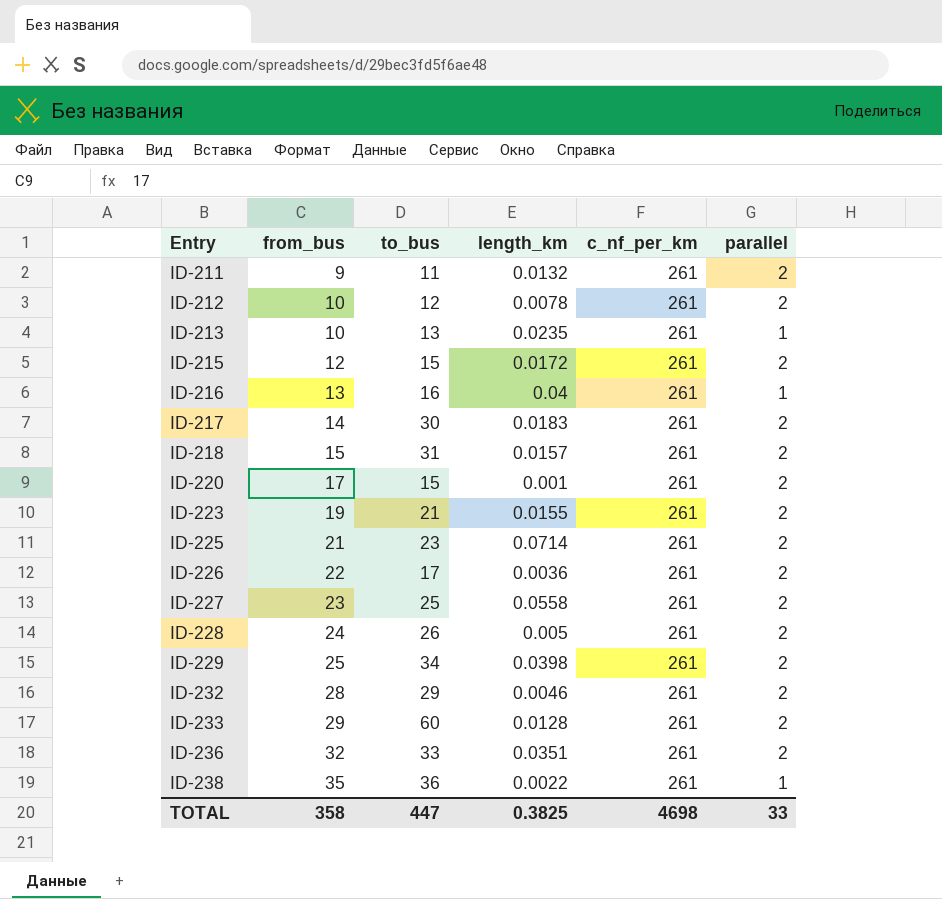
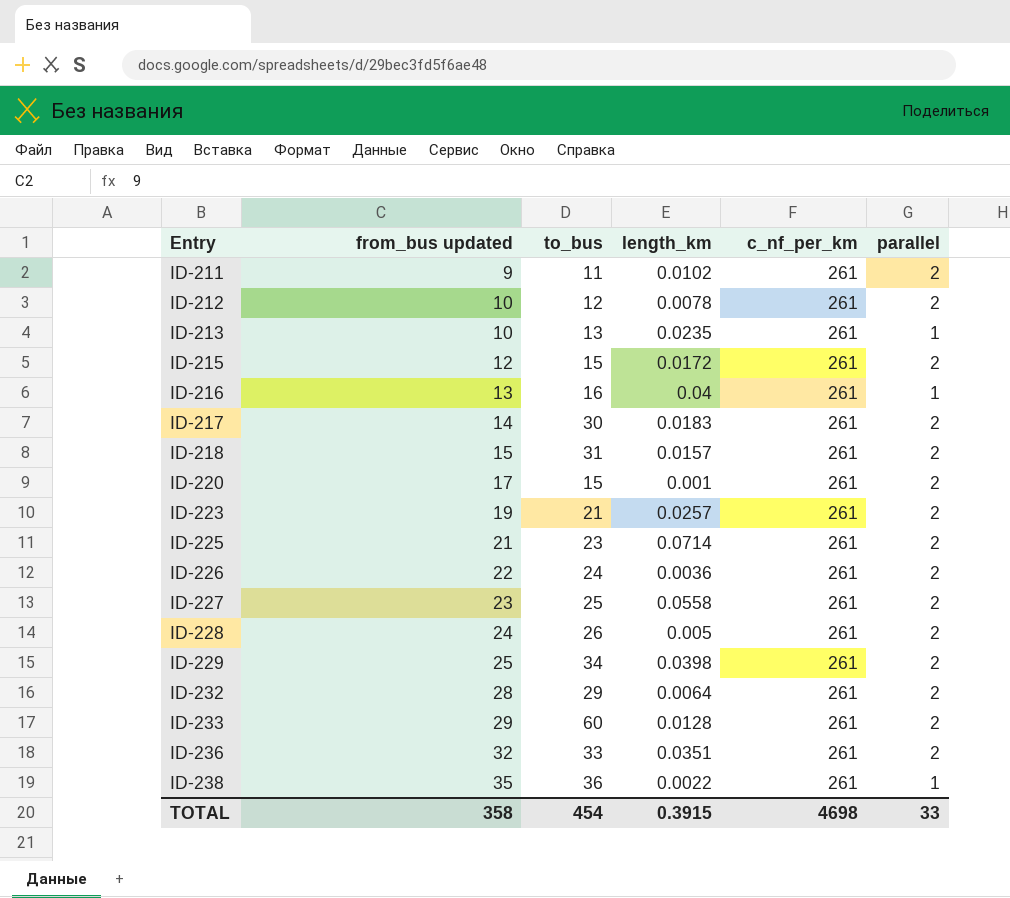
column name: from_bus -> from_bus updated
ID-211 | length_km: 0.0132 -> 0.0102
ID-223 | length_km: 0.0155 -> 0.0257
ID-226 | to_bus: 17 -> 24
ID-232 | length_km: 0.0046 -> 0.0064
TOTAL | to_bus: 447 -> 454
TOTAL | length_km: 0.3825 -> 0.3915

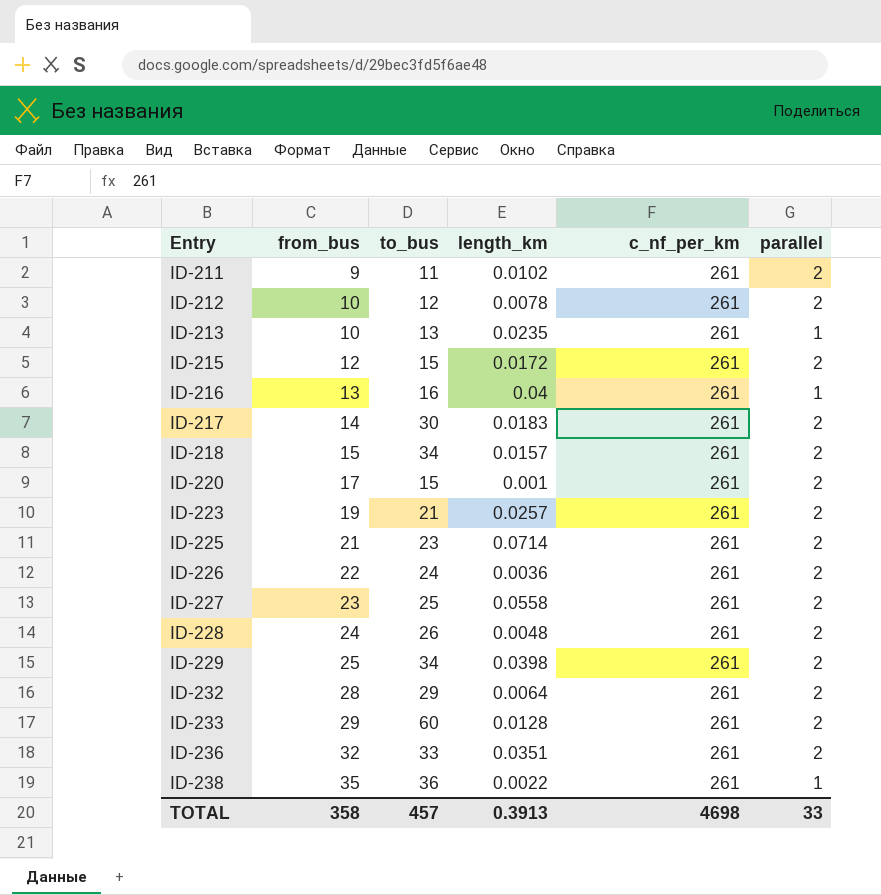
column name: from_bus updated -> from_bus
ID-218 | to_bus: 31 -> 34
ID-228 | length_km: 0.005 -> 0.0048
TOTAL | to_bus: 454 -> 457
TOTAL | length_km: 0.3915 -> 0.3913

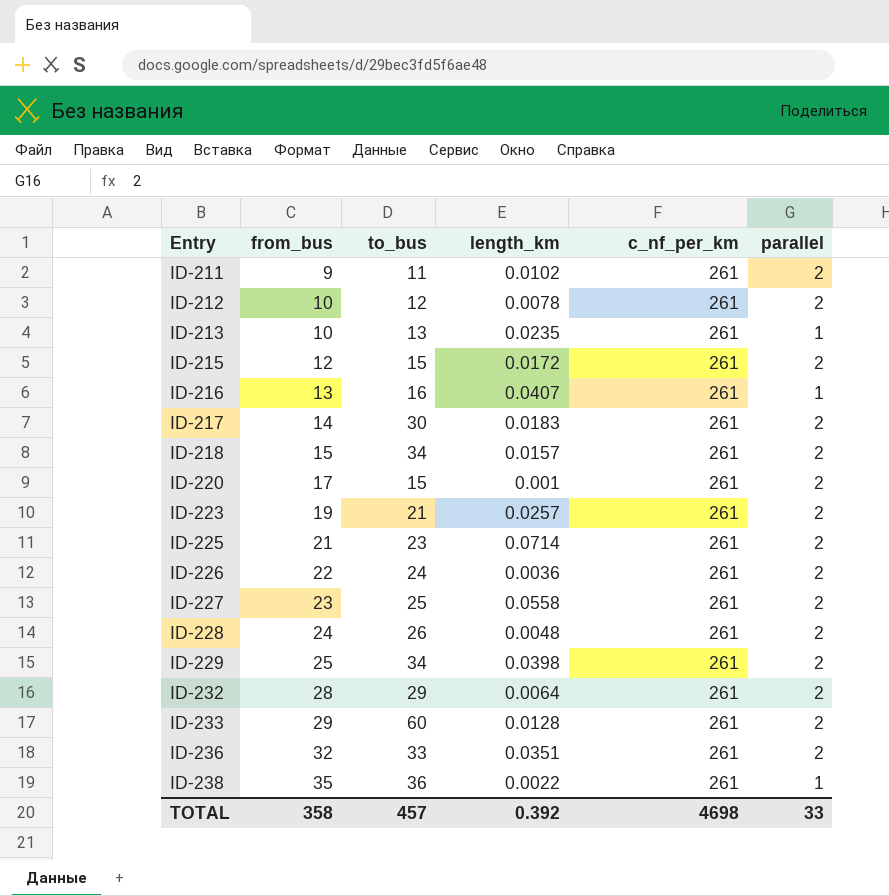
ID-216 | length_km: 0.04 -> 0.0407
TOTAL | length_km: 0.3913 -> 0.392

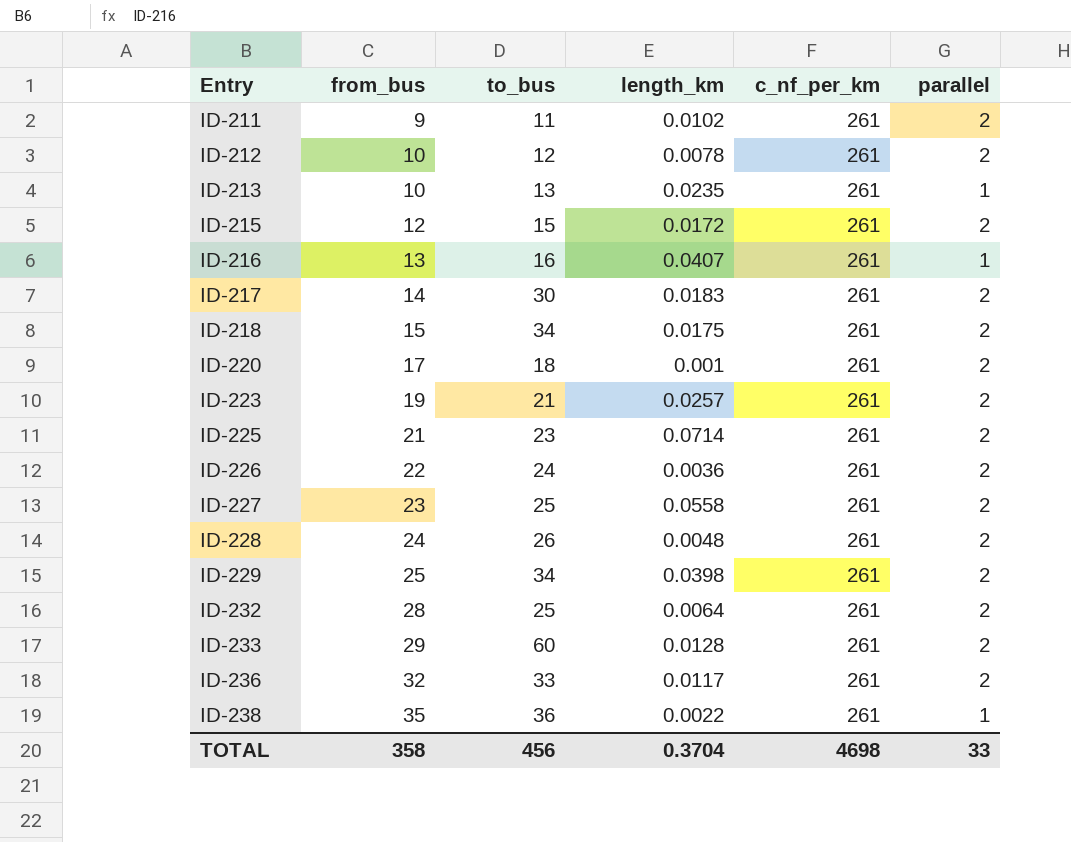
ID-218 | length_km: 0.0157 -> 0.0175
ID-220 | to_bus: 15 -> 18
ID-232 | to_bus: 29 -> 25
ID-236 | length_km: 0.0351 -> 0.0117
TOTAL | to_bus: 457 -> 456
TOTAL | length_km: 0.392 -> 0.3704

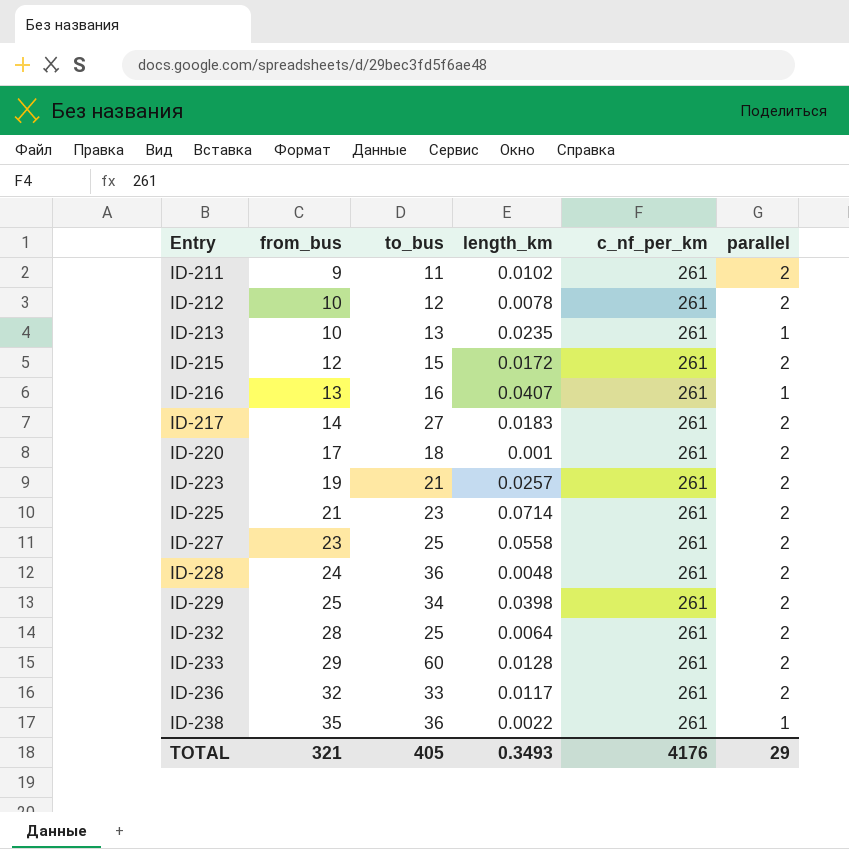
row ID-218: 15 | 34 | 0.0175 | 261 | 2 -> none
row ID-226: 22 | 24 | 0.0036 | 261 | 2 -> none
ID-217 | to_bus: 30 -> 27
ID-228 | to_bus: 26 -> 36
TOTAL | from_bus: 358 -> 321
TOTAL | to_bus: 456 -> 405
TOTAL | length_km: 0.3704 -> 0.3493
TOTAL | c_nf_per_km: 4698 -> 4176
TOTAL | parallel: 33 -> 29

